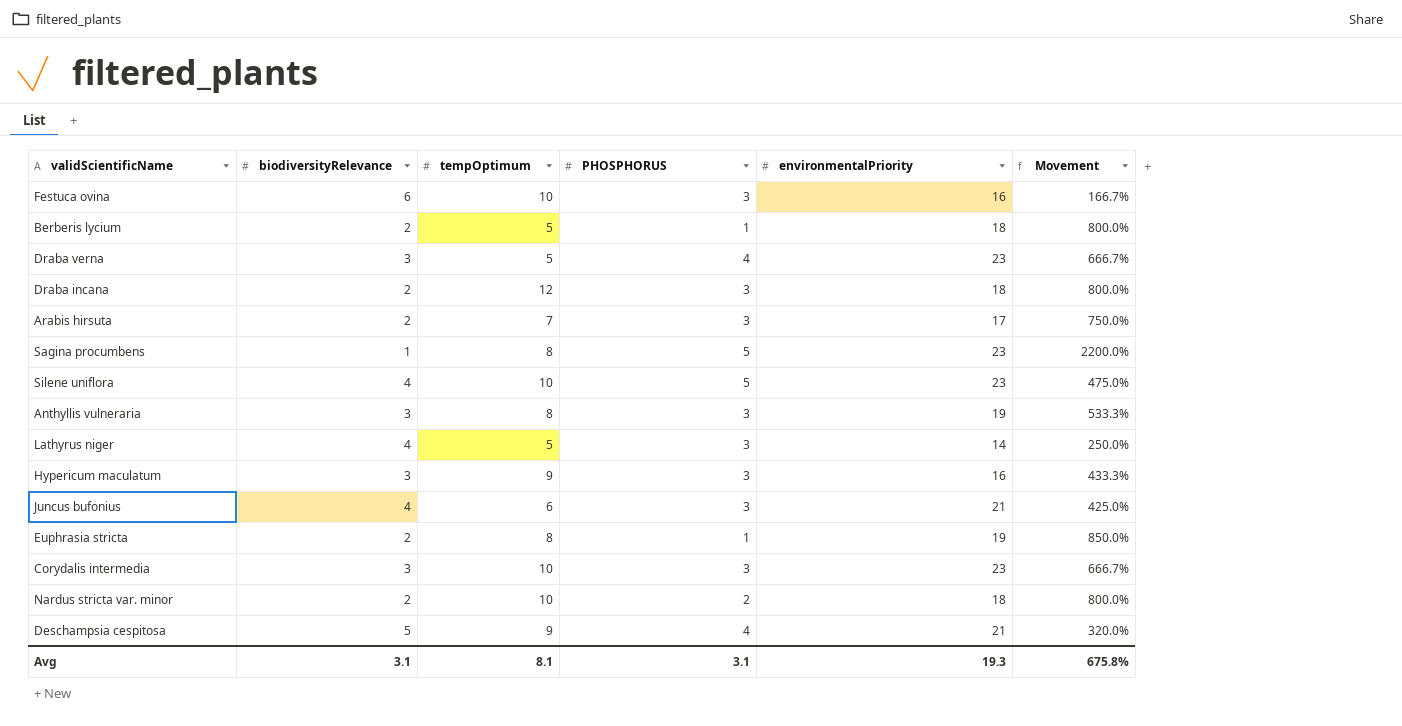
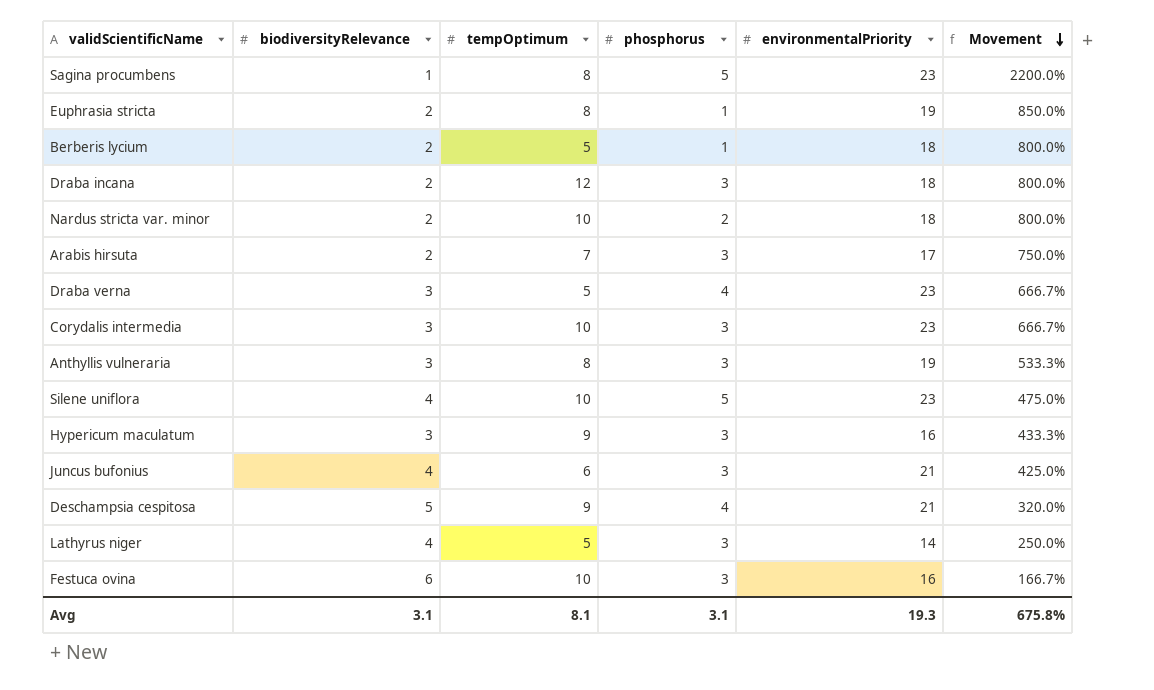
row order: none -> Movement descending
column name: PHOSPHORUS -> phosphorus

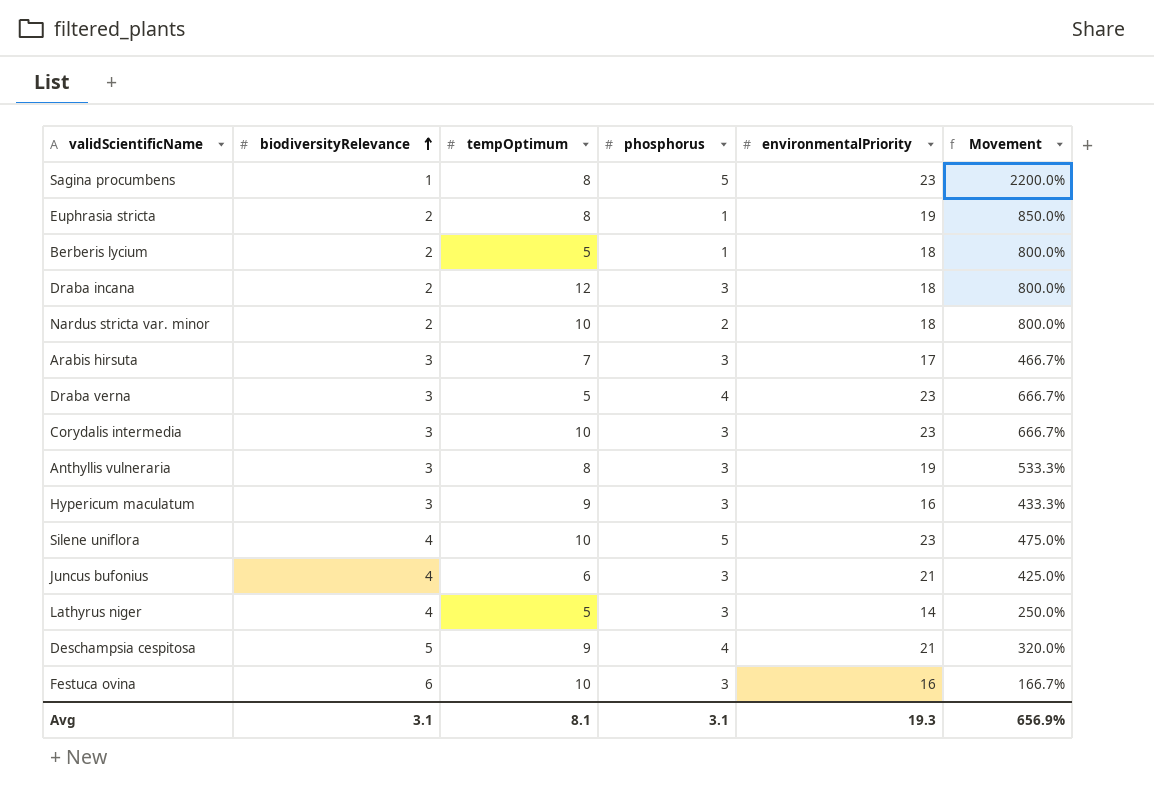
row order: Movement descending -> biodiversityRelevance ascending
Arabis hirsuta | biodiversityRelevance: 2 -> 3
Arabis hirsuta | Movement: 750.0% -> 466.7%
Avg | Movement: 675.8% -> 656.9%

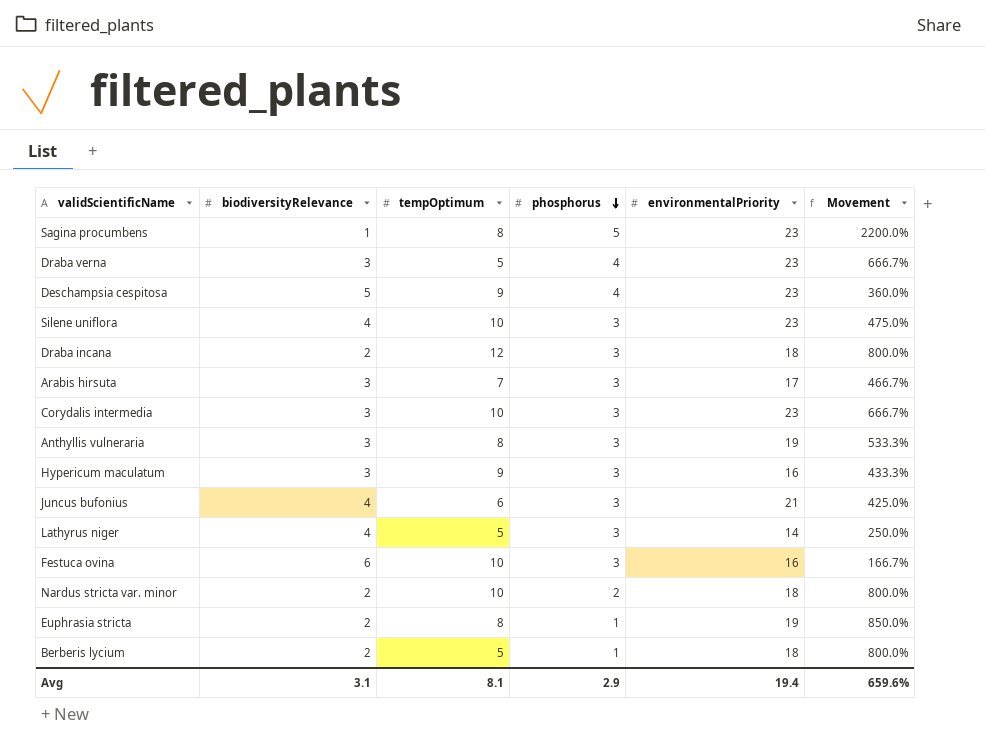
row order: biodiversityRelevance ascending -> phosphorus descending
Deschampsia cespitosa | environmentalPriority: 21 -> 23
Deschampsia cespitosa | Movement: 320.0% -> 360.0%
Silene uniflora | phosphorus: 5 -> 3
Avg | phosphorus: 3.1 -> 2.9
Avg | environmentalPriority: 19.3 -> 19.4
Avg | Movement: 656.9% -> 659.6%

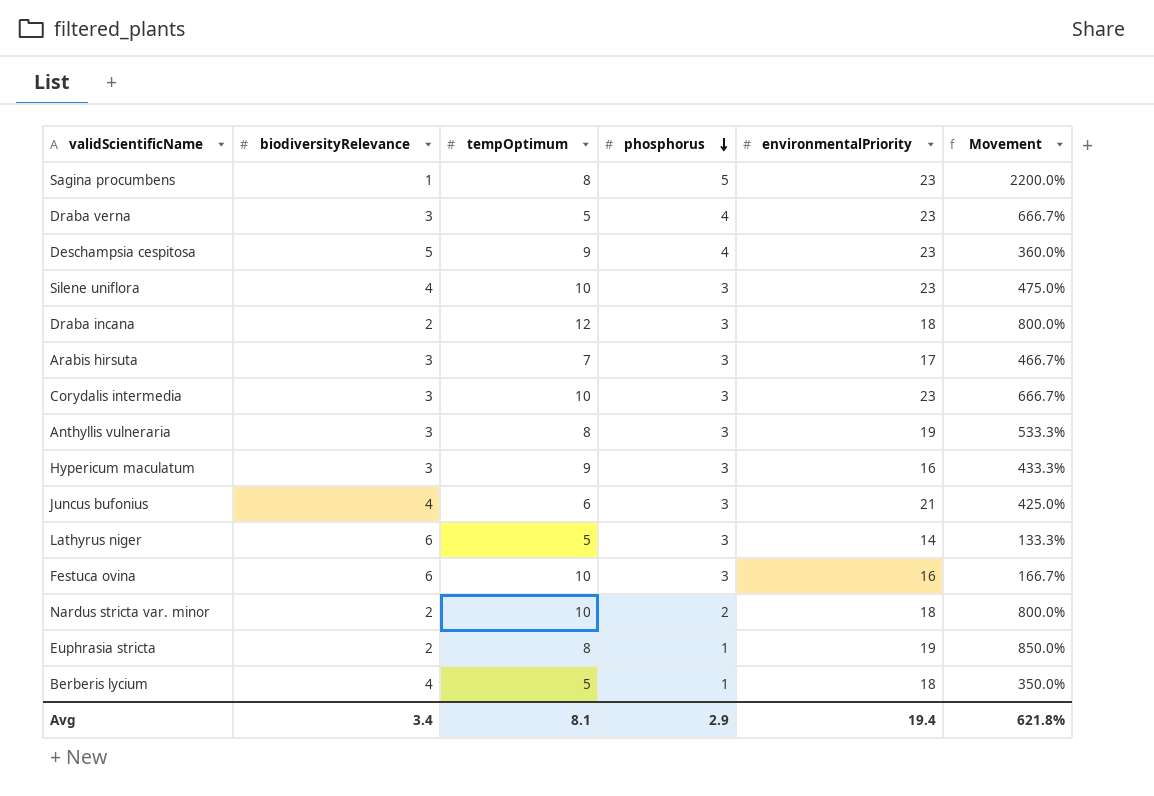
Lathyrus niger | biodiversityRelevance: 4 -> 6
Lathyrus niger | Movement: 250.0% -> 133.3%
Berberis lycium | biodiversityRelevance: 2 -> 4
Berberis lycium | Movement: 800.0% -> 350.0%
Avg | biodiversityRelevance: 3.1 -> 3.4
Avg | Movement: 659.6% -> 621.8%

